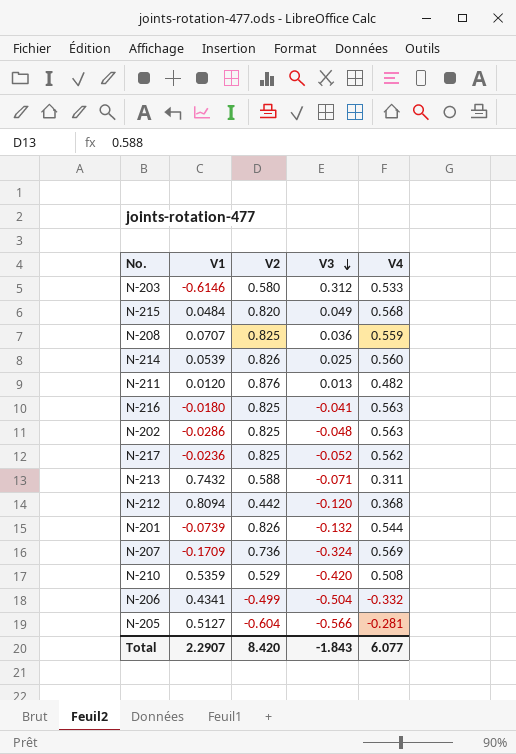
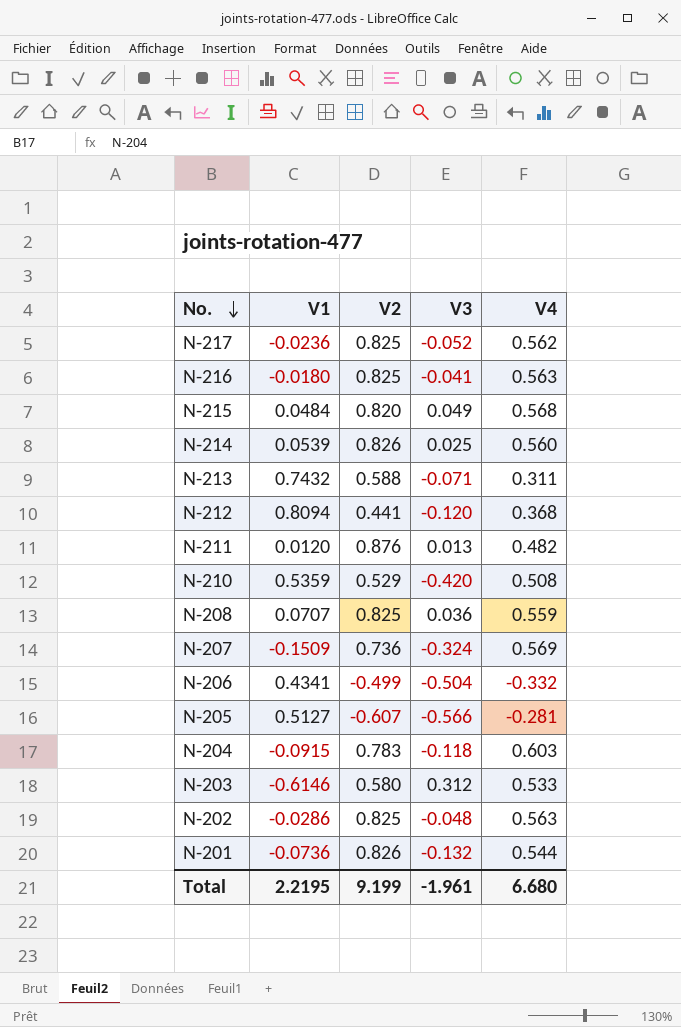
row order: V3 descending -> No. descending
N-212 | V2: 0.442 -> 0.441
N-207 | V1: -0.1709 -> -0.1509
N-205 | V2: -0.604 -> -0.607
row N-204: none -> -0.0915 | 0.783 | -0.118 | 0.603
N-201 | V1: -0.0739 -> -0.0736
Total | V1: 2.2907 -> 2.2195
Total | V2: 8.420 -> 9.199
Total | V3: -1.843 -> -1.961
Total | V4: 6.077 -> 6.680

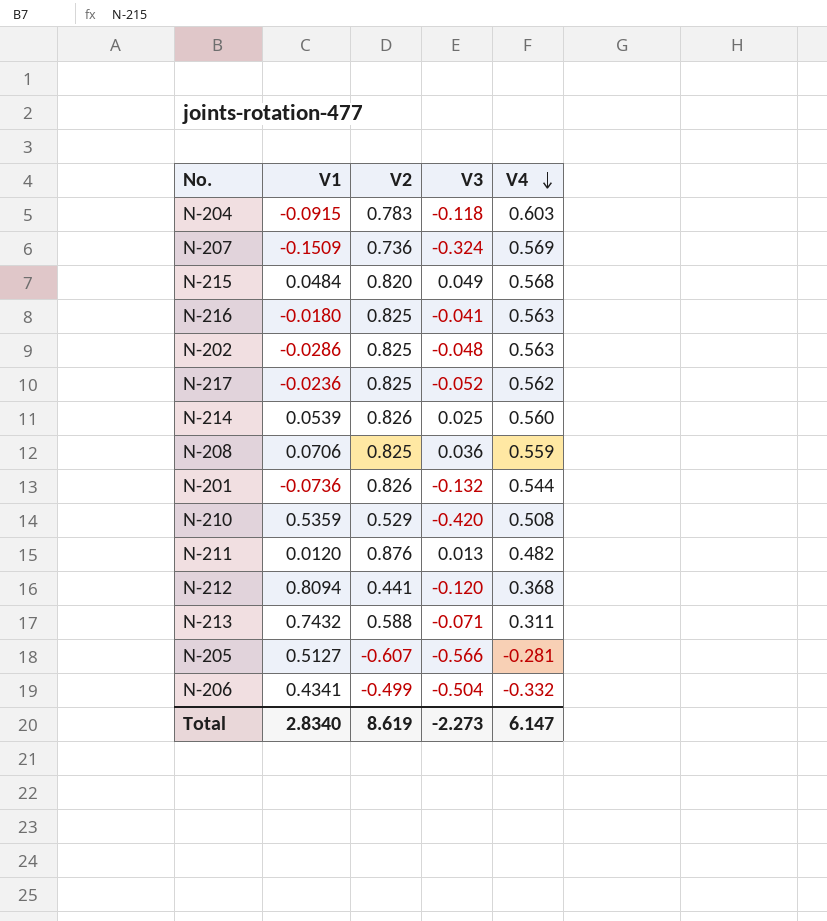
row order: No. descending -> V4 descending
row N-203: -0.6146 | 0.580 | 0.312 | 0.533 -> none
N-208 | V1: 0.0707 -> 0.0706
Total | V1: 2.2195 -> 2.8340
Total | V2: 9.199 -> 8.619
Total | V3: -1.961 -> -2.273
Total | V4: 6.680 -> 6.147

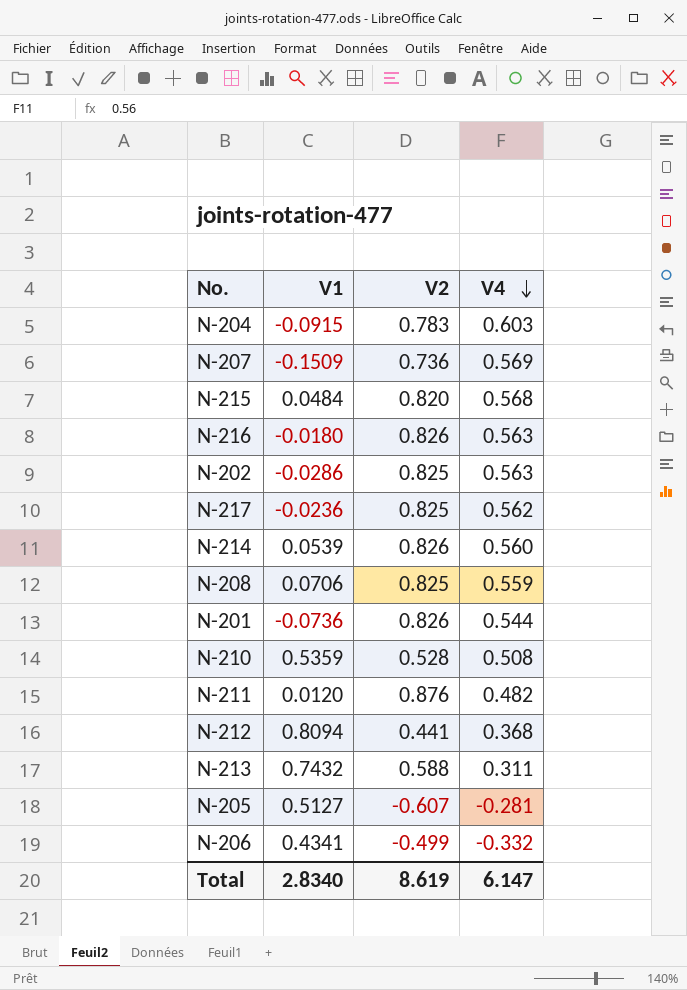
column V3 | position: 4 -> none
N-216 | V2: 0.825 -> 0.826
N-210 | V2: 0.529 -> 0.528

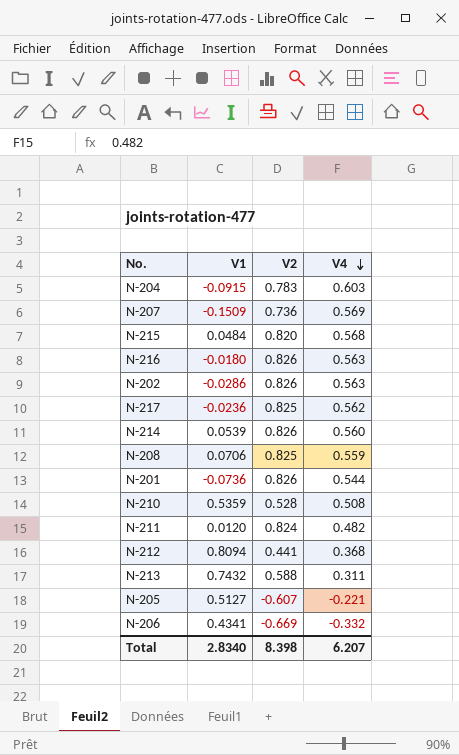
N-202 | V2: 0.825 -> 0.826
N-211 | V2: 0.876 -> 0.824
N-205 | V4: -0.281 -> -0.221
N-206 | V2: -0.499 -> -0.669
Total | V2: 8.619 -> 8.398
Total | V4: 6.147 -> 6.207

